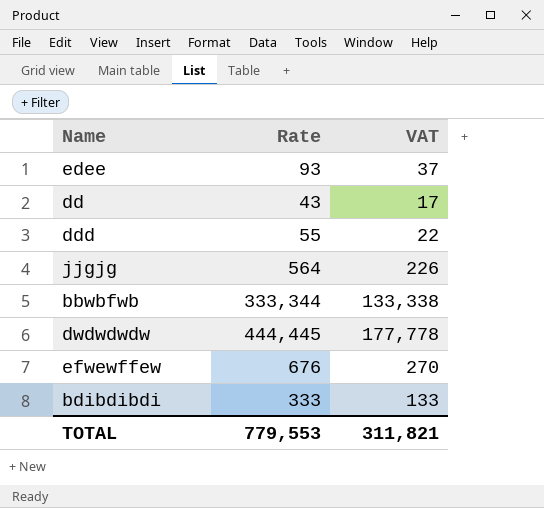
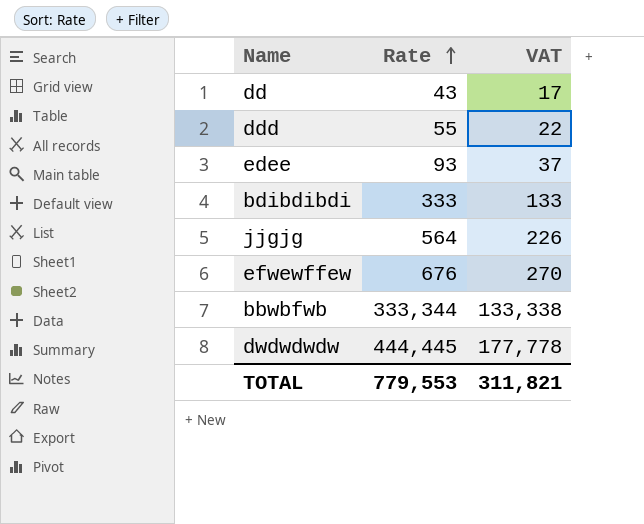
row order: none -> Rate ascending

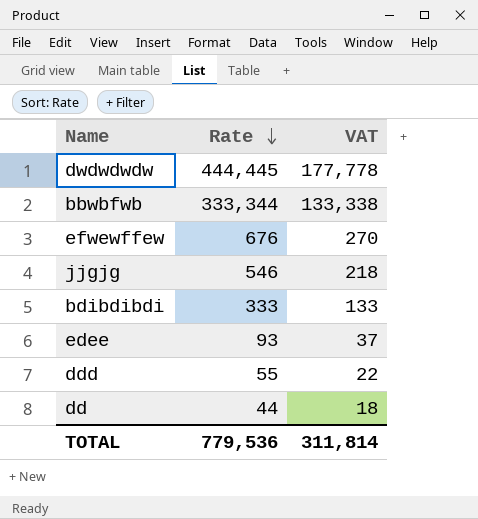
row order: Rate ascending -> Rate descending
jjgjg | Rate: 564 -> 546
jjgjg | VAT: 226 -> 218
dd | Rate: 43 -> 44
dd | VAT: 17 -> 18
TOTAL | Rate: 779,553 -> 779,536
TOTAL | VAT: 311,821 -> 311,814

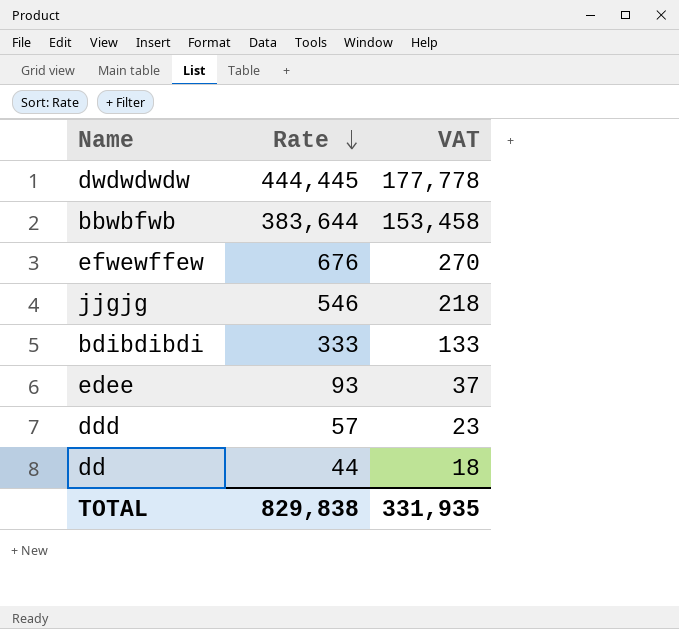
bbwbfwb | Rate: 333,344 -> 383,644
bbwbfwb | VAT: 133,338 -> 153,458
ddd | Rate: 55 -> 57
ddd | VAT: 22 -> 23
TOTAL | Rate: 779,536 -> 829,838
TOTAL | VAT: 311,814 -> 331,935

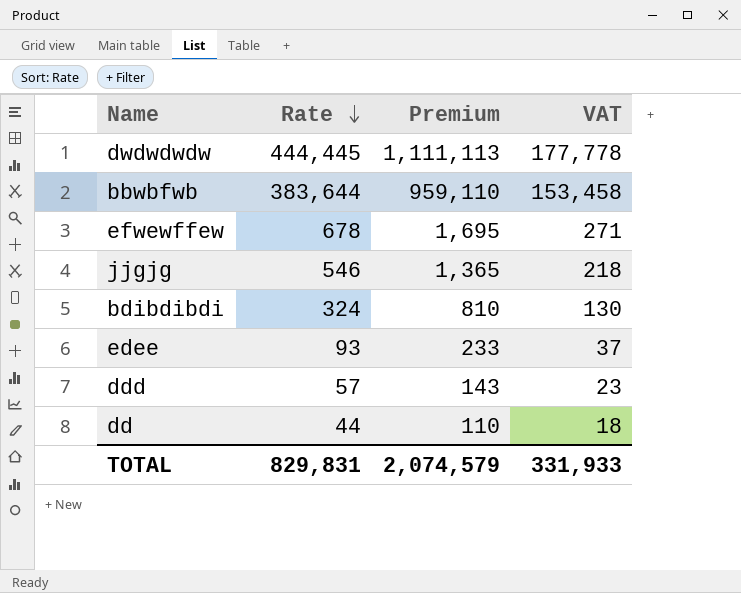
column Premium | formula: none -> [Rate] * 2.5
efwewffew | Rate: 676 -> 678
efwewffew | VAT: 270 -> 271
bdibdibdi | Rate: 333 -> 324
bdibdibdi | VAT: 133 -> 130
TOTAL | Rate: 829,838 -> 829,831
TOTAL | VAT: 331,935 -> 331,933

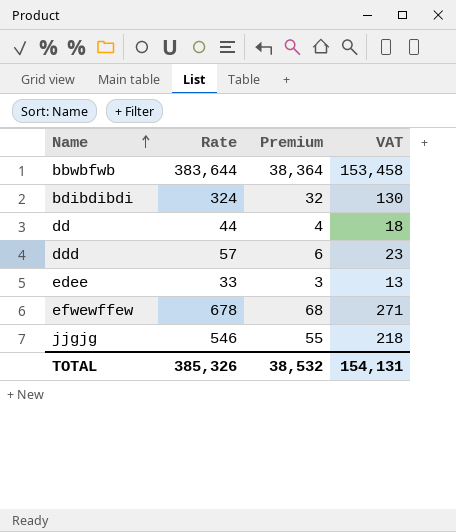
row order: Rate descending -> Name ascending
column Premium | formula: [Rate] * 2.5 -> [Rate] * 0.1
row dwdwdwdw: 444,445 | 1,111,113 | 177,778 -> none
edee | Rate: 93 -> 33
edee | VAT: 37 -> 13
TOTAL | Rate: 829,831 -> 385,326
TOTAL | Premium: 2,074,579 -> 38,532
TOTAL | VAT: 331,933 -> 154,131

